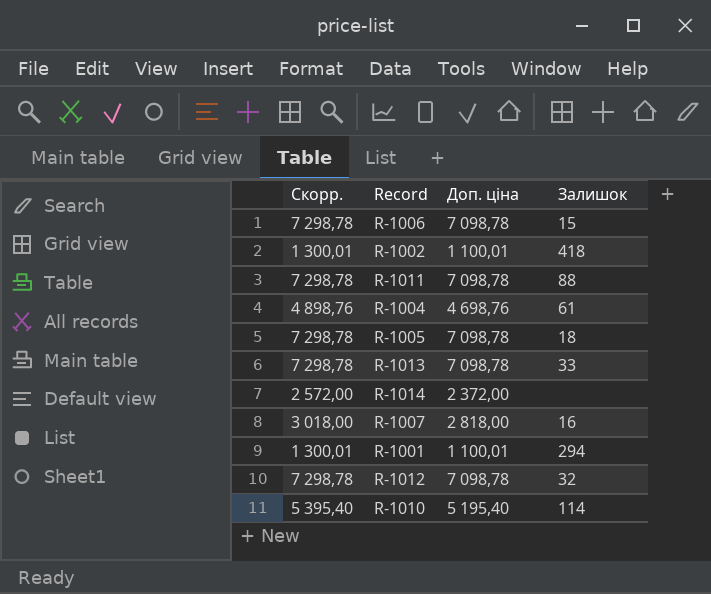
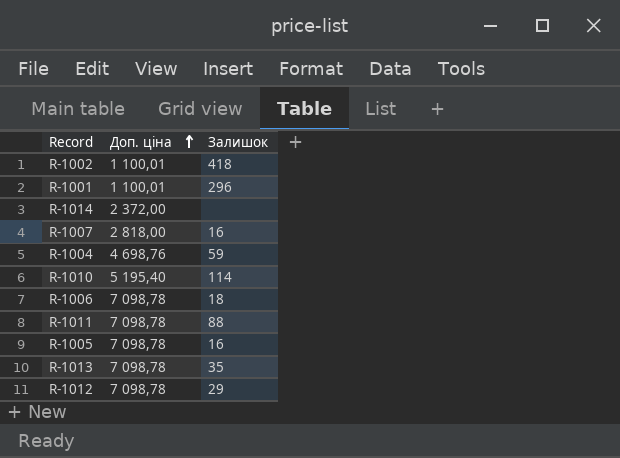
row order: none -> Доп. ціна ascending
column Скорр. | formula: [Доп. ціна] + 200 -> none
R-1001 | Залишок: 294 -> 296
R-1004 | Залишок: 61 -> 59
R-1006 | Залишок: 15 -> 18
R-1005 | Залишок: 18 -> 16
R-1013 | Залишок: 33 -> 35
R-1012 | Залишок: 32 -> 29

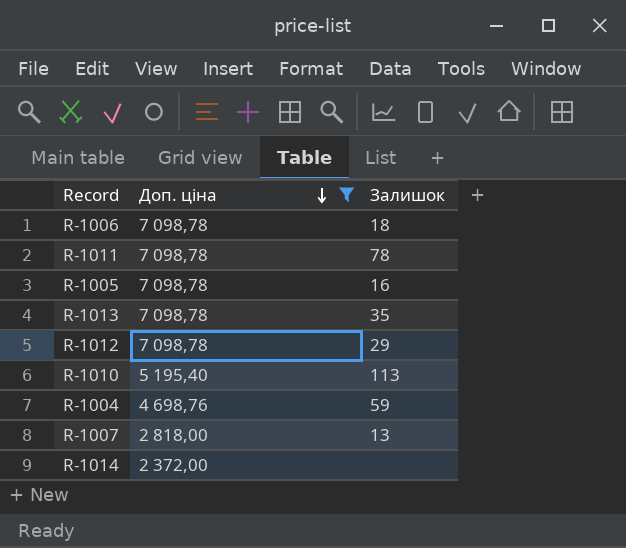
filter: none -> Доп. ціна != 1 100,01
row order: Доп. ціна ascending -> Доп. ціна descending
R-1011 | Залишок: 88 -> 78
R-1010 | Залишок: 114 -> 113
R-1007 | Залишок: 16 -> 13

